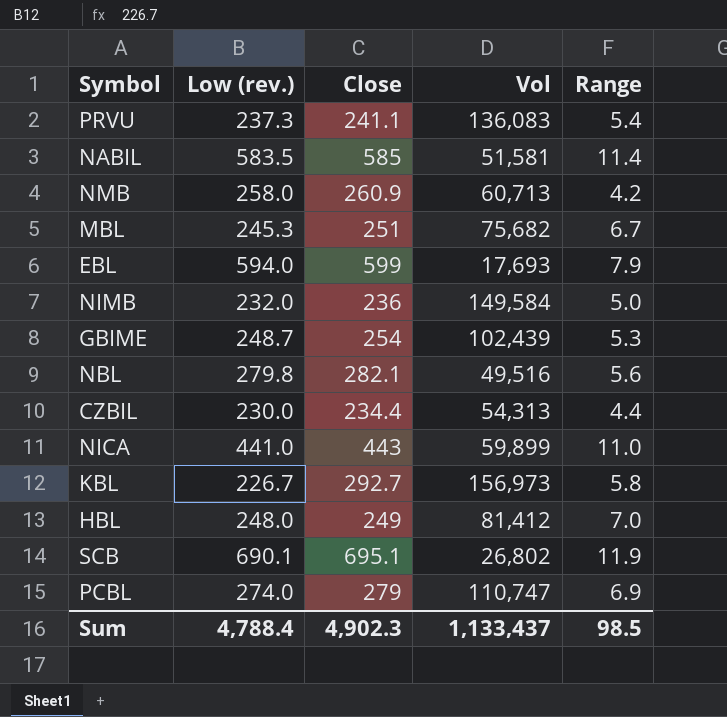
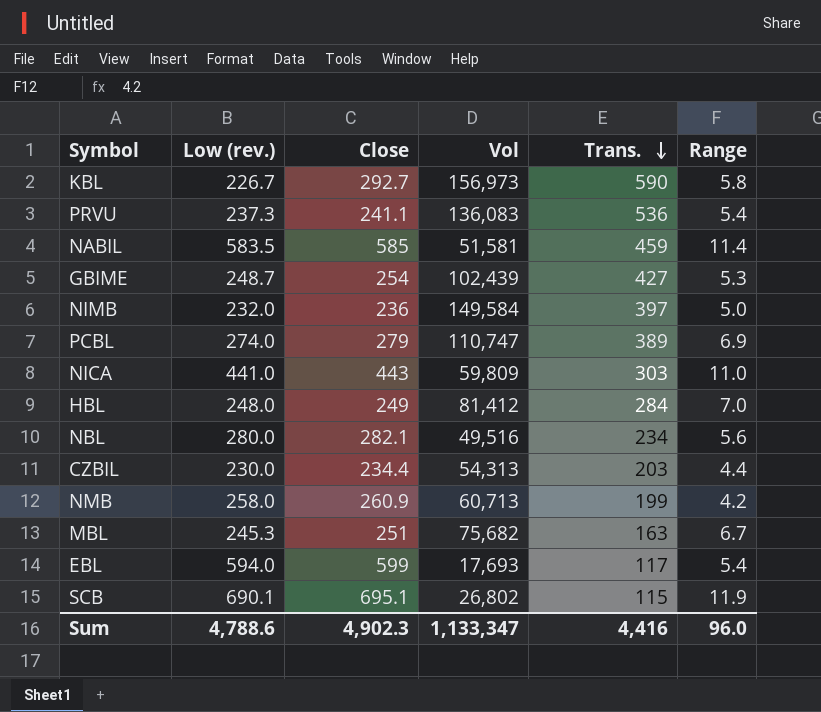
row order: none -> Trans. descending
column Trans. | position: none -> 5
NICA | Vol: 59,899 -> 59,809
NBL | Low (rev.): 279.8 -> 280.0
EBL | Range: 7.9 -> 5.4
Sum | Low (rev.): 4,788.4 -> 4,788.6
Sum | Vol: 1,133,437 -> 1,133,347
Sum | Range: 98.5 -> 96.0

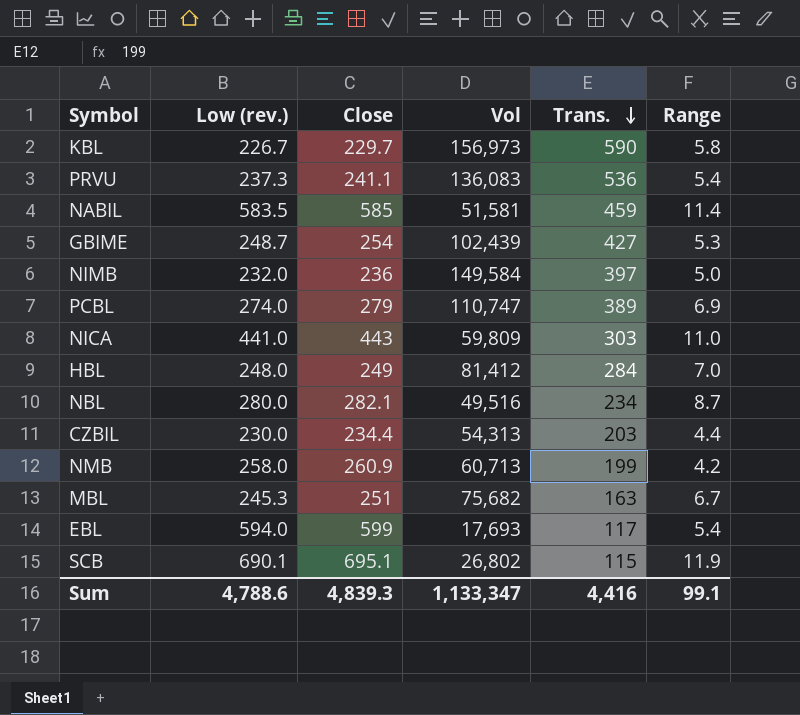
KBL | Close: 292.7 -> 229.7
NBL | Range: 5.6 -> 8.7
Sum | Close: 4,902.3 -> 4,839.3
Sum | Range: 96.0 -> 99.1

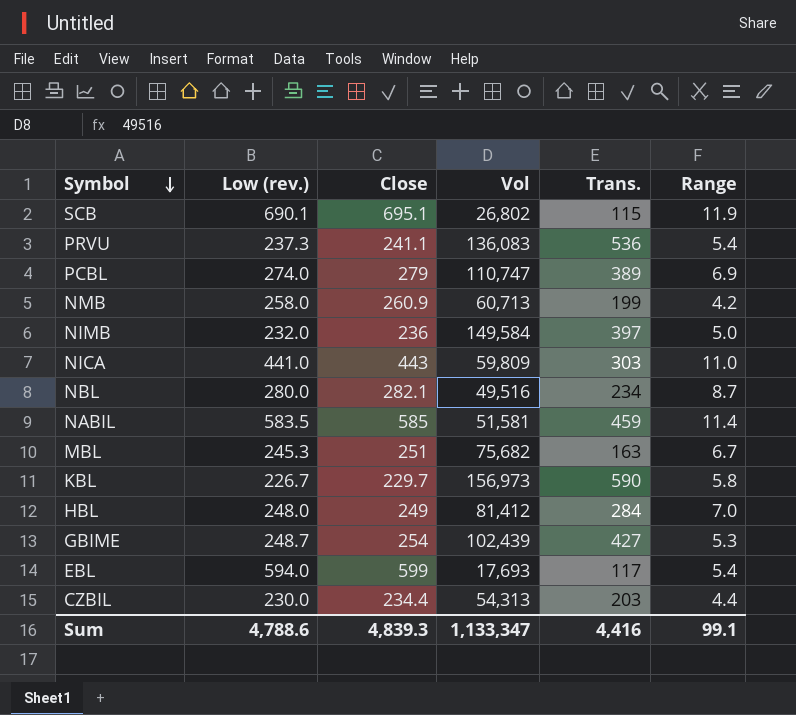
row order: Trans. descending -> Symbol descending

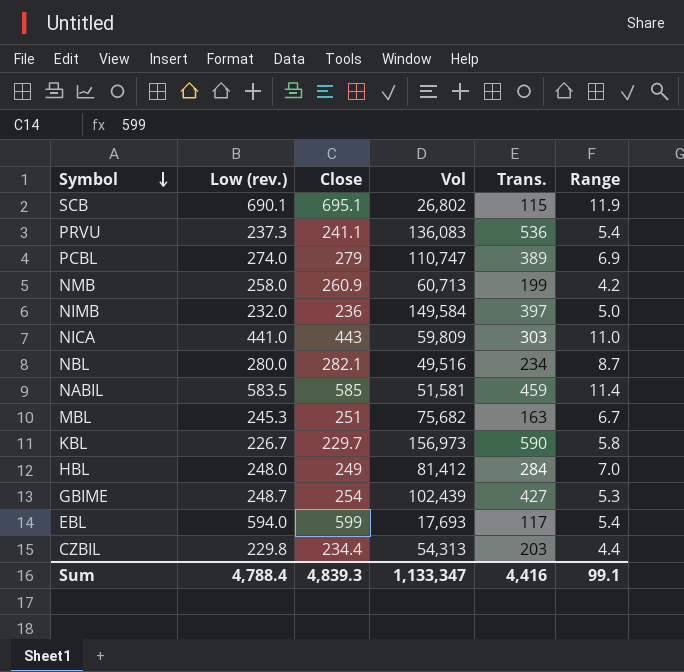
CZBIL | Low (rev.): 230.0 -> 229.8
Sum | Low (rev.): 4,788.6 -> 4,788.4

